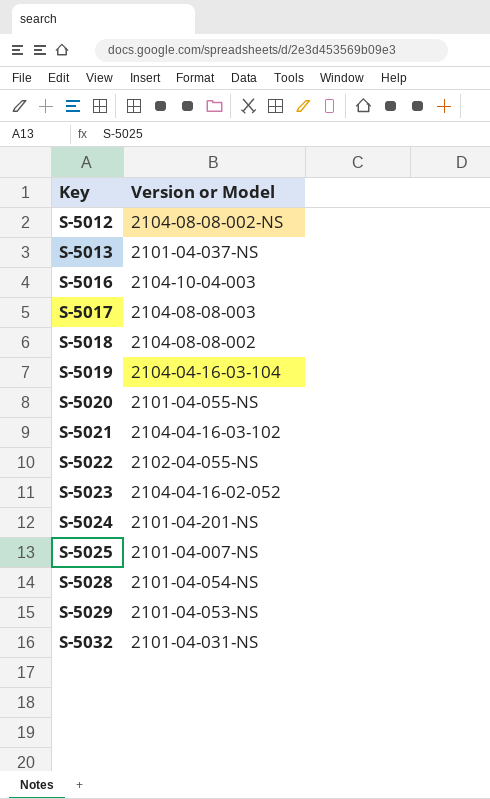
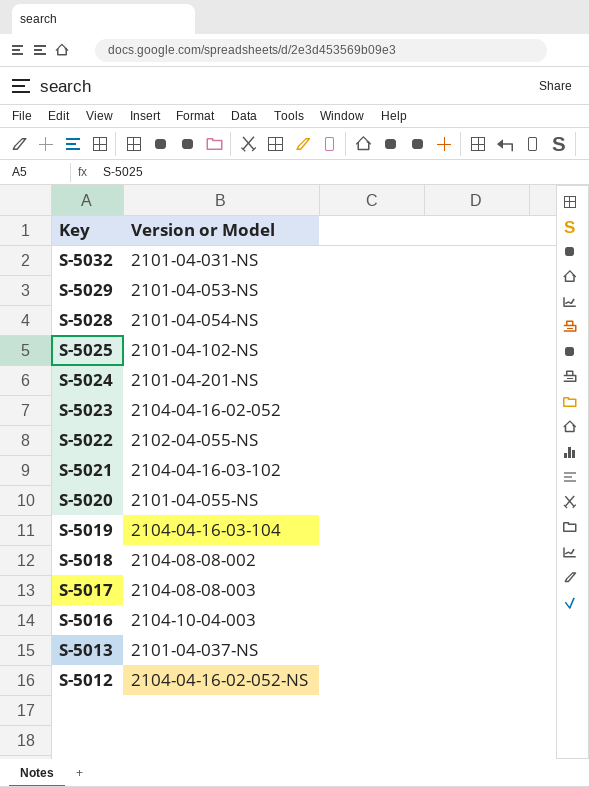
row order: Key ascending -> Key descending
S-5025 | Version or Model: 2101-04-007-NS -> 2101-04-102-NS
S-5012 | Version or Model: 2104-08-08-002-NS -> 2104-04-16-02-052-NS

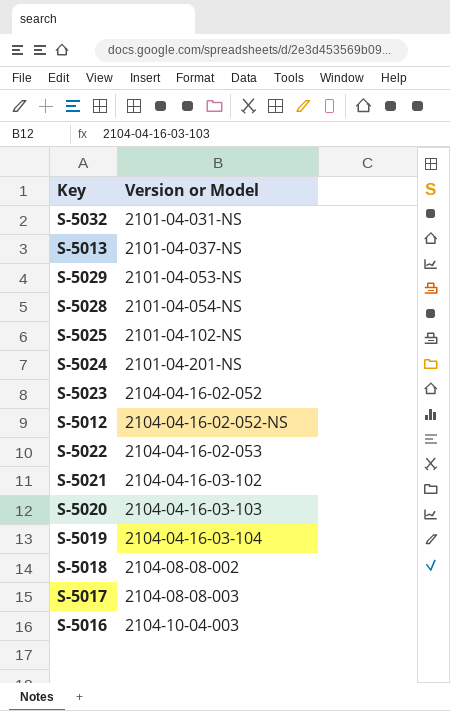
row order: Key descending -> Version or Model ascending
S-5022 | Version or Model: 2102-04-055-NS -> 2104-04-16-02-053
S-5020 | Version or Model: 2101-04-055-NS -> 2104-04-16-03-103

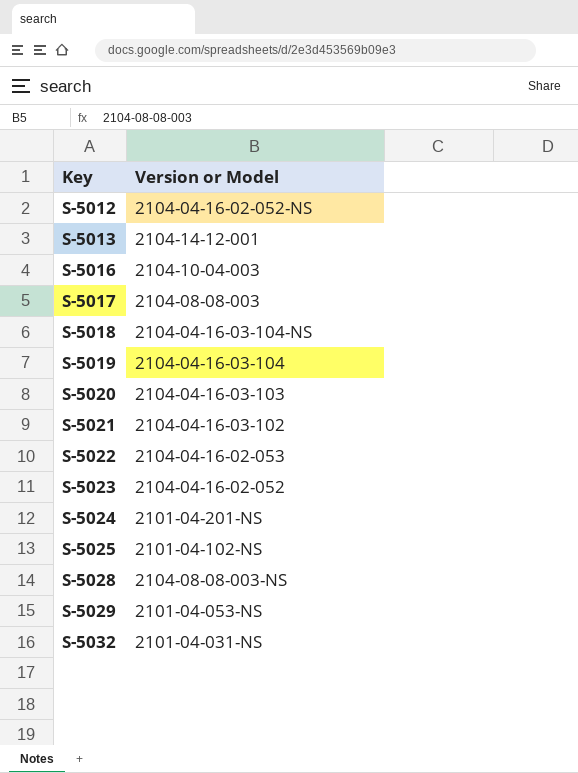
row order: Version or Model ascending -> Key ascending
S-5013 | Version or Model: 2101-04-037-NS -> 2104-14-12-001
S-5018 | Version or Model: 2104-08-08-002 -> 2104-04-16-03-104-NS
S-5028 | Version or Model: 2101-04-054-NS -> 2104-08-08-003-NS

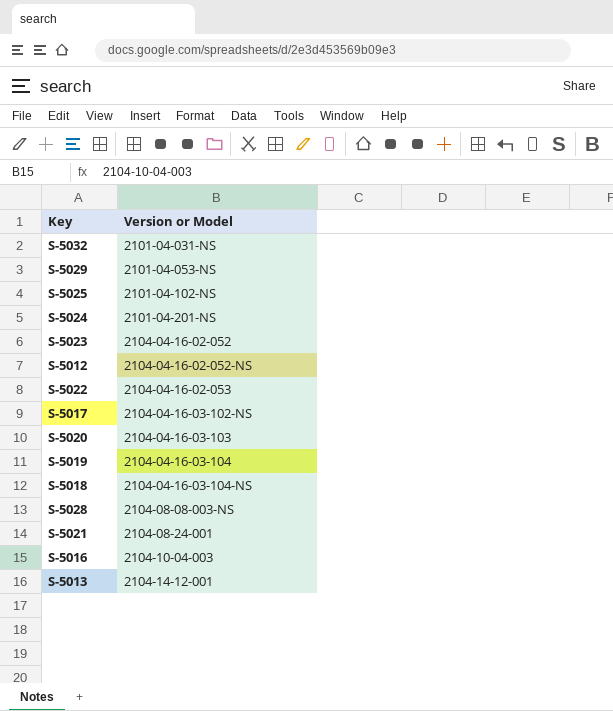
row order: Key ascending -> Version or Model ascending
S-5017 | Version or Model: 2104-08-08-003 -> 2104-04-16-03-102-NS
S-5021 | Version or Model: 2104-04-16-03-102 -> 2104-08-24-001

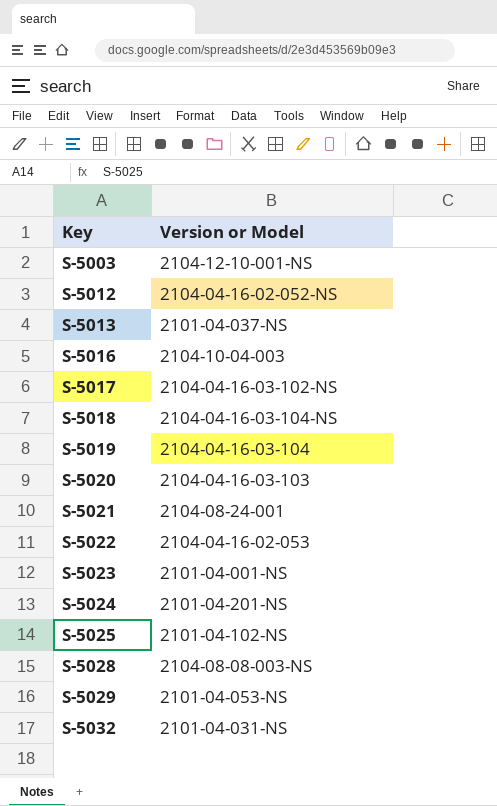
row order: Version or Model ascending -> Key ascending
row S-5003: none -> 2104-12-10-001-NS
S-5013 | Version or Model: 2104-14-12-001 -> 2101-04-037-NS
S-5023 | Version or Model: 2104-04-16-02-052 -> 2101-04-001-NS

